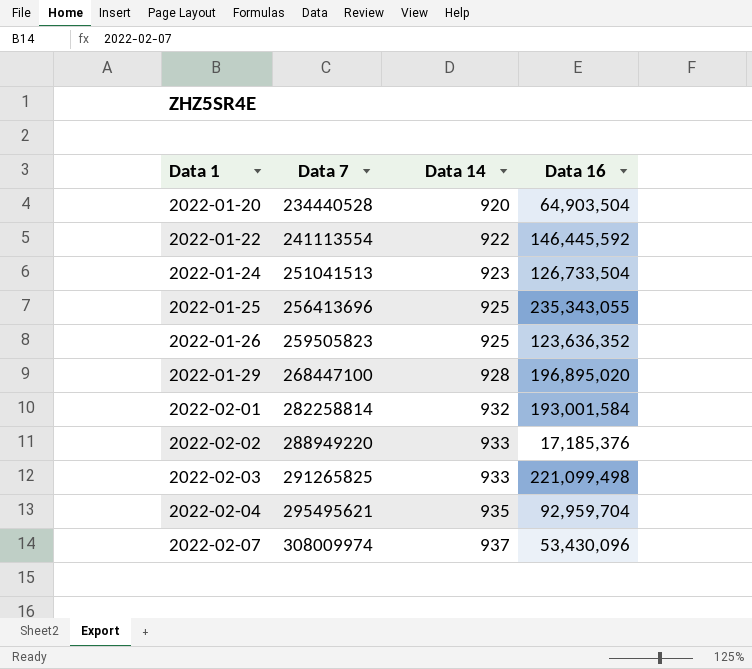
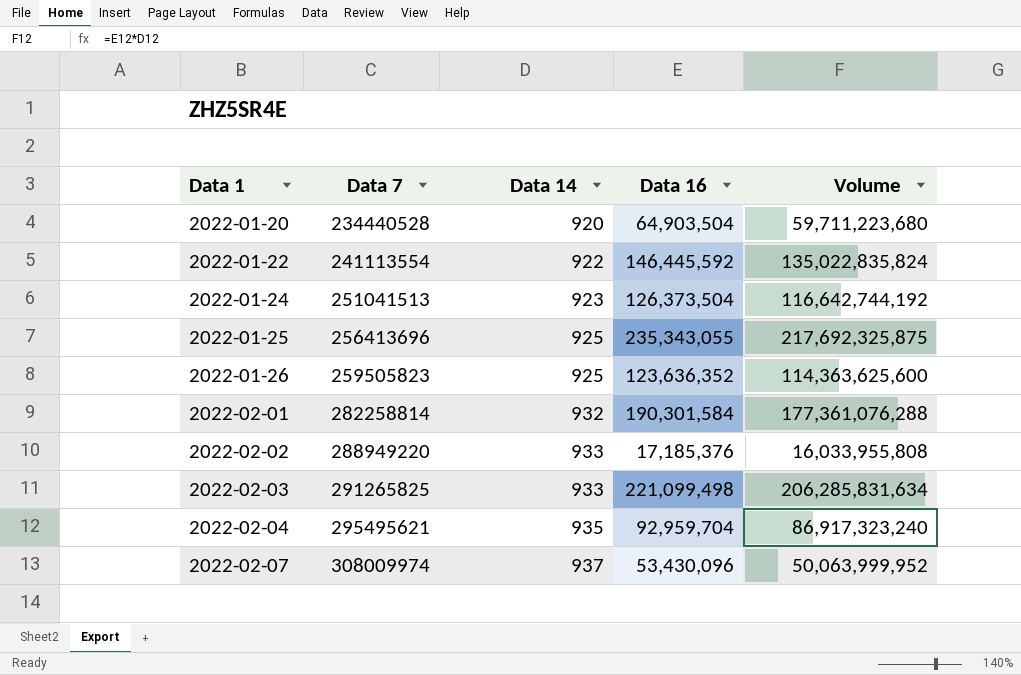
column Volume | formula: none -> [Data 14] * [Data 16]
row 2022-01-29: 268447100 | 928 | 196,895,020 -> none
2022-01-24 | Data 16: 126,733,504 -> 126,373,504
2022-02-01 | Data 16: 193,001,584 -> 190,301,584

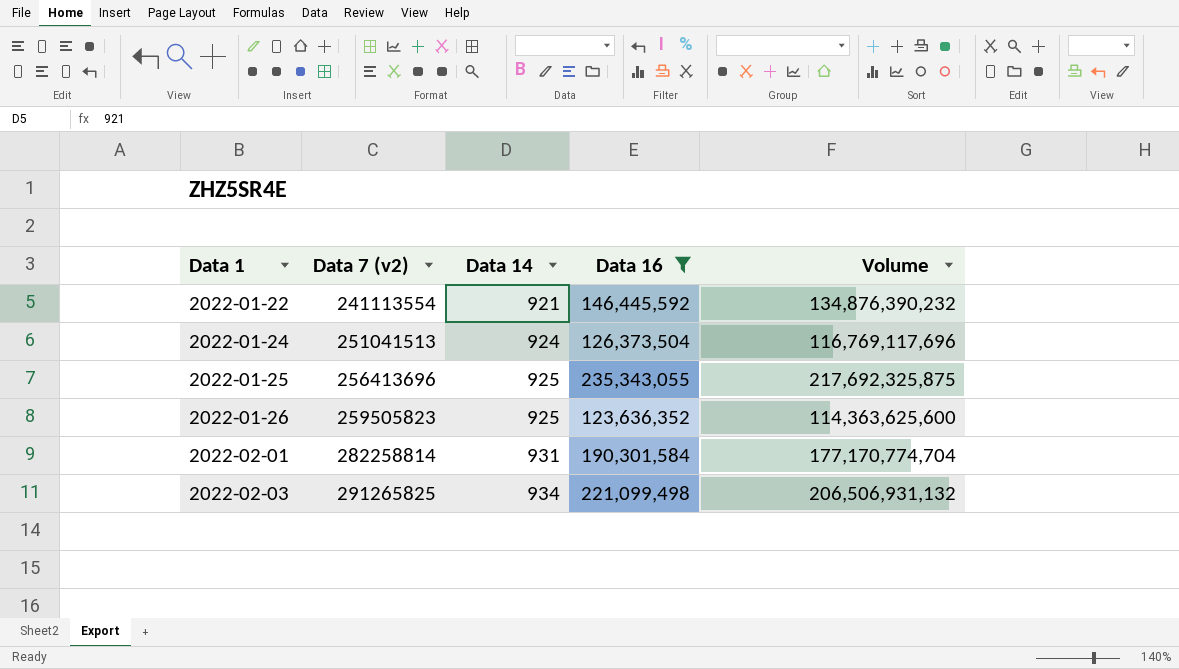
filter: none -> Data 16 >= 123,636,352
column name: Data 7 -> Data 7 (v2)
2022-01-22 | Data 14: 922 -> 921
2022-01-22 | Volume: 135,022,835,824 -> 134,876,390,232
2022-01-24 | Data 14: 923 -> 924
2022-01-24 | Volume: 116,642,744,192 -> 116,769,117,696
2022-02-01 | Data 14: 932 -> 931
2022-02-01 | Volume: 177,361,076,288 -> 177,170,774,704
2022-02-03 | Data 14: 933 -> 934
2022-02-03 | Volume: 206,285,831,634 -> 206,506,931,132

